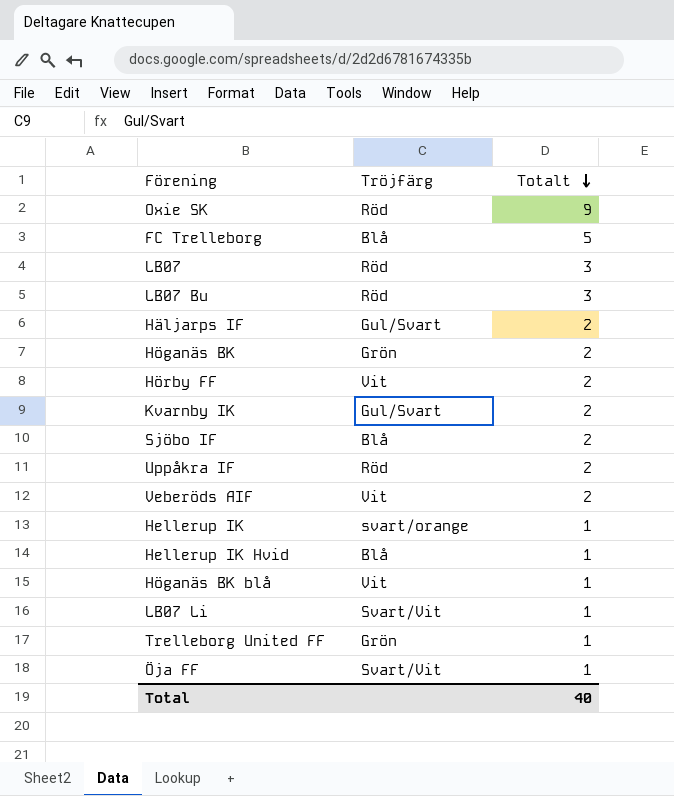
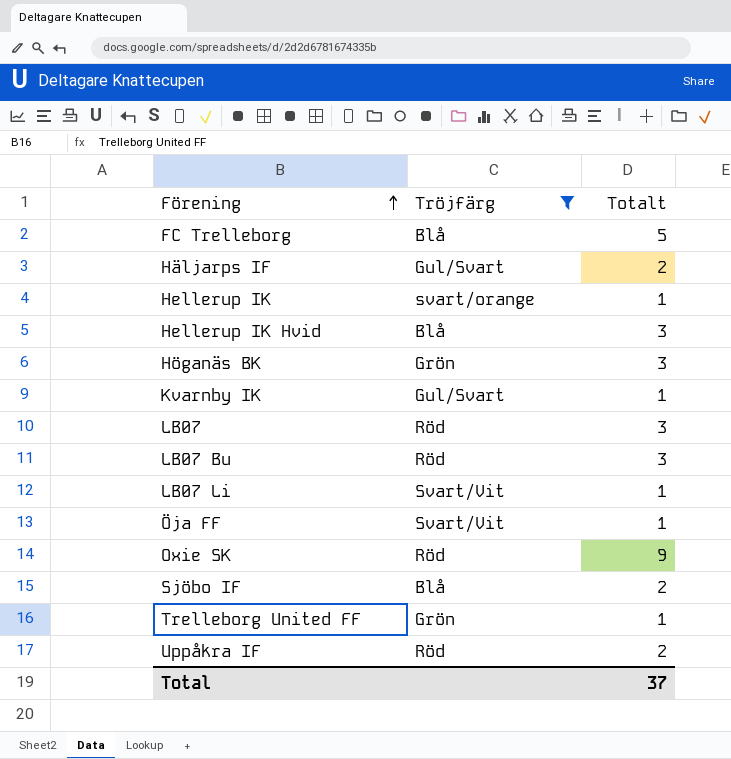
filter: none -> Tröjfärg != Vit
row order: Totalt descending -> Förening ascending
Hellerup IK Hvid | Totalt: 1 -> 3
Höganäs BK | Totalt: 2 -> 3
Kvarnby IK | Totalt: 2 -> 1
Total | Totalt: 40 -> 37

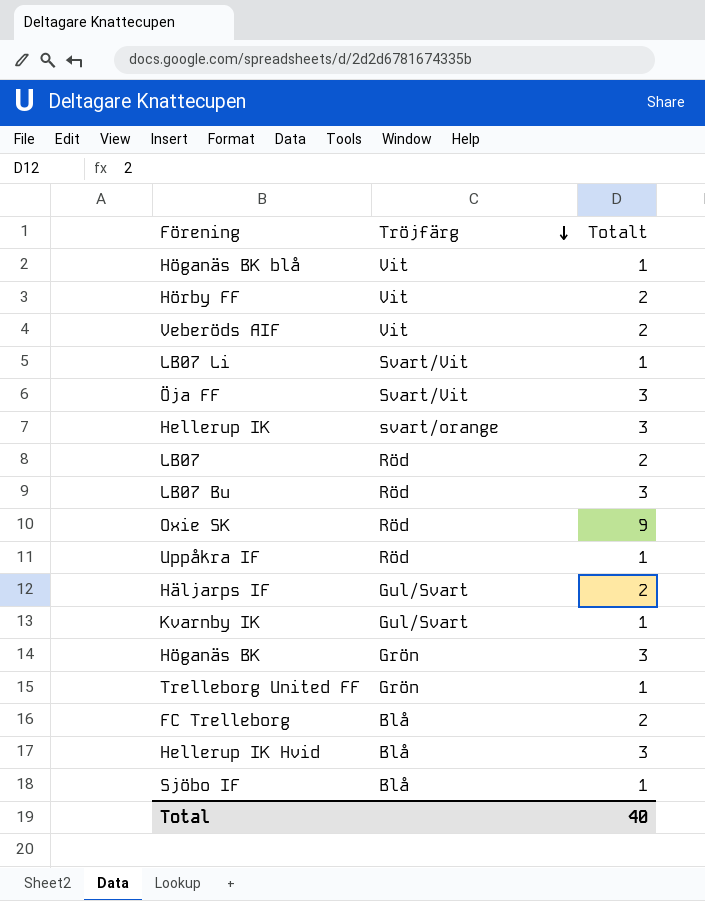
filter: Tröjfärg != Vit -> none
row order: Förening ascending -> Tröjfärg descending
Öja FF | Totalt: 1 -> 3
Hellerup IK | Totalt: 1 -> 3
LB07 | Totalt: 3 -> 2
Uppåkra IF | Totalt: 2 -> 1
FC Trelleborg | Totalt: 5 -> 2
Sjöbo IF | Totalt: 2 -> 1
Total | Totalt: 37 -> 40

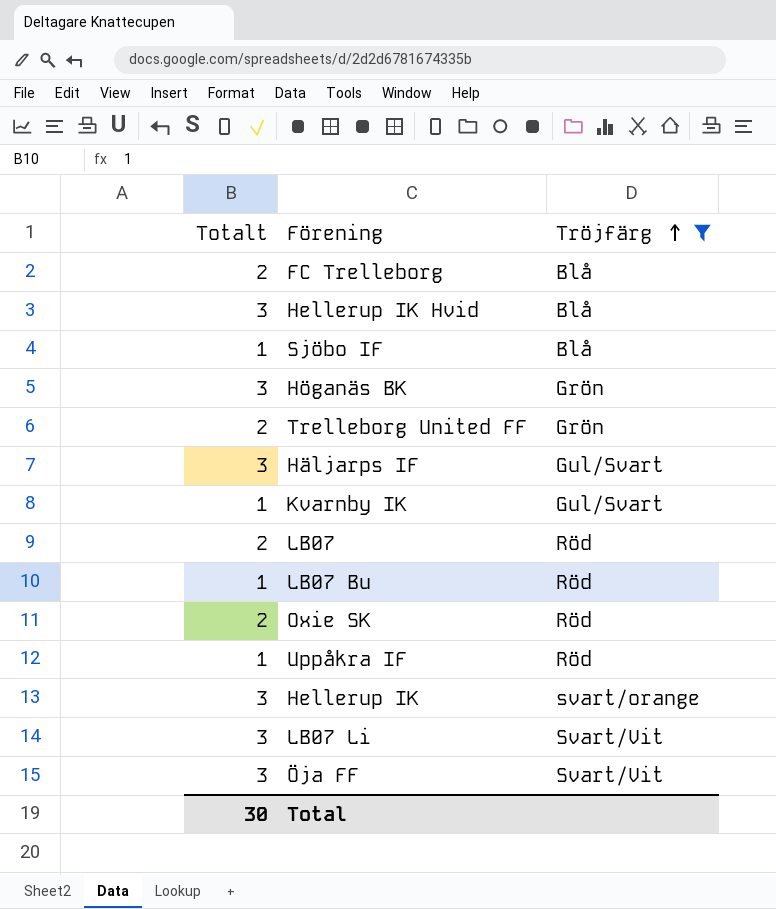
filter: none -> Tröjfärg != Vit
row order: Tröjfärg descending -> Tröjfärg ascending
column Totalt | position: 3 -> 1
Trelleborg United FF | Totalt: 1 -> 2
Häljarps IF | Totalt: 2 -> 3
LB07 Bu | Totalt: 3 -> 1
Oxie SK | Totalt: 9 -> 2
LB07 Li | Totalt: 1 -> 3
Total | Totalt: 40 -> 30

